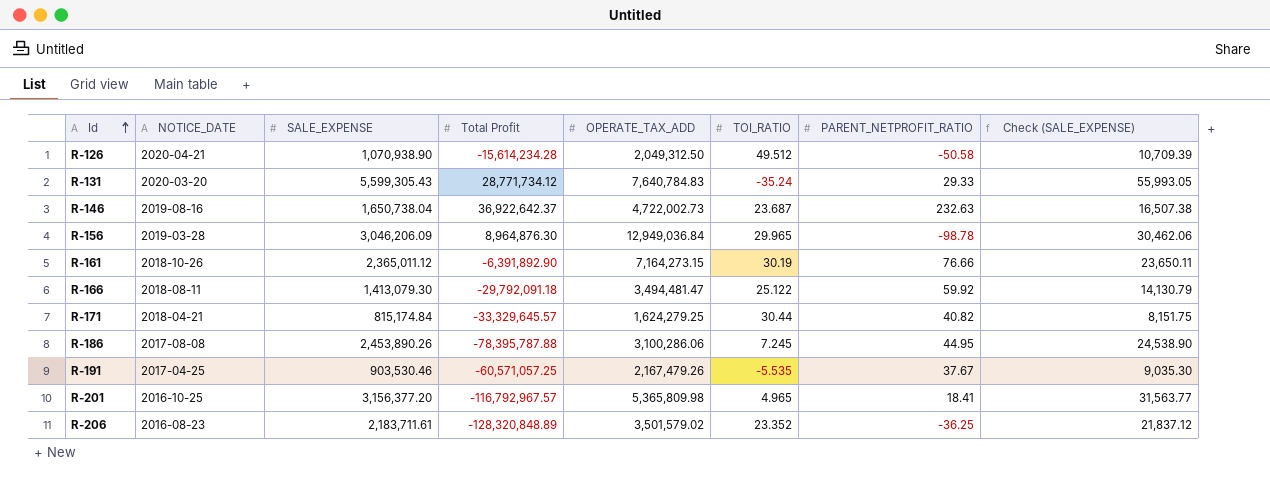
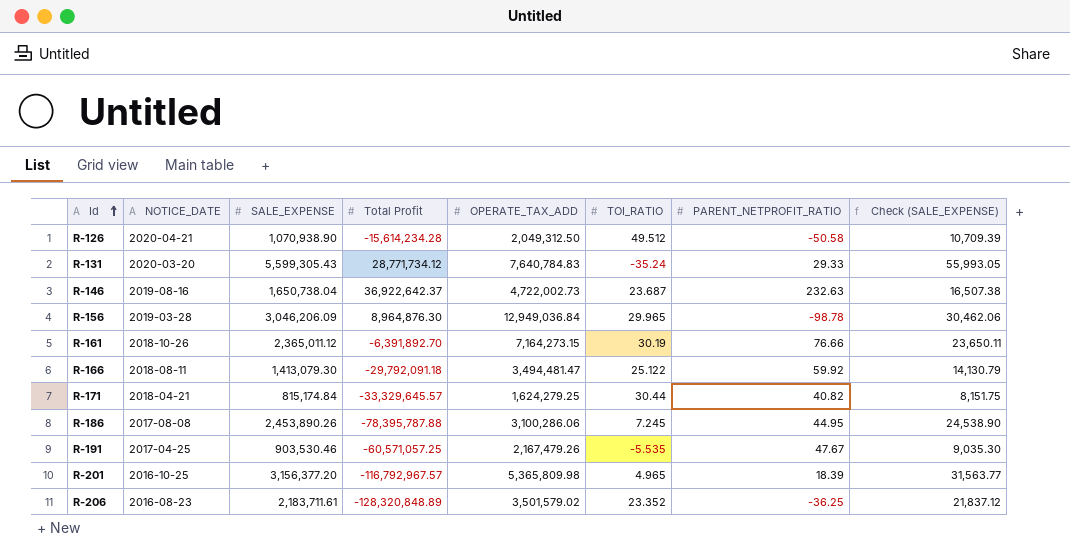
R-161 | Total Profit: -6,391,892.90 -> -6,391,892.70
R-191 | PARENT_NETPROFIT_RATIO: 37.67 -> 47.67
R-201 | PARENT_NETPROFIT_RATIO: 18.41 -> 18.39

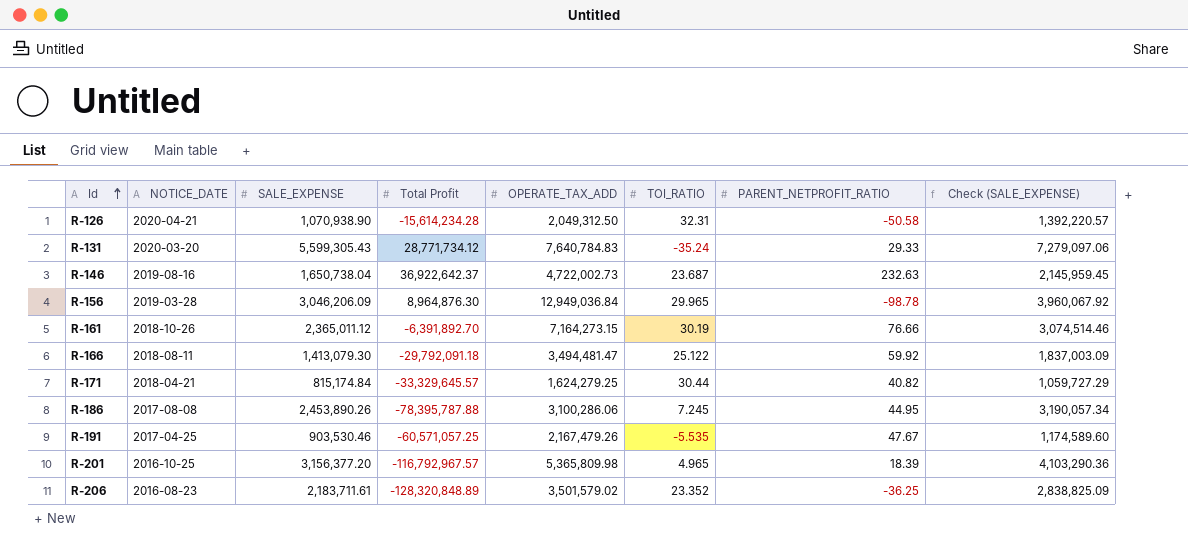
column Check (SALE_EXPENSE) | formula: [SALE_EXPENSE] * 0.01 -> [SALE_EXPENSE] * 1.3
R-126 | TOI_RATIO: 49.512 -> 32.31

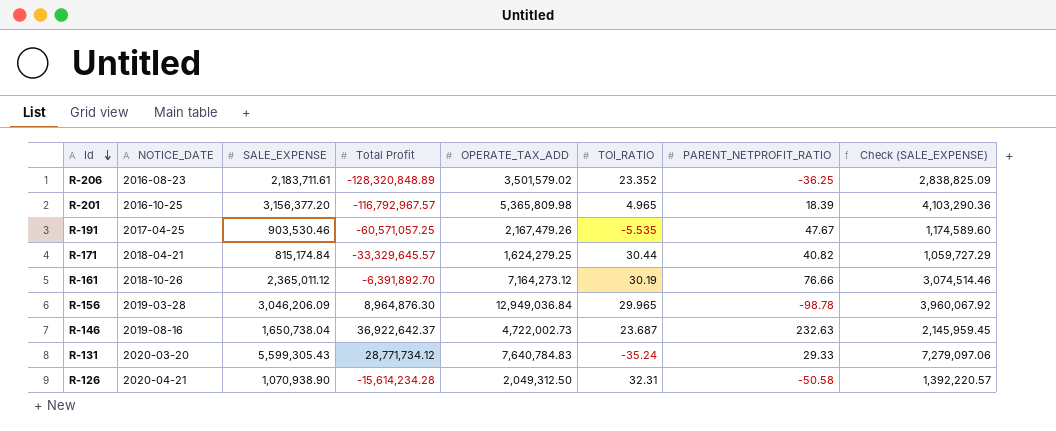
row order: Id ascending -> Id descending
row R-166: 2018-08-11 | 1,413,079.30 | -29,792,091.18 | 3,494,481.47 | 25.122 | 59.92 | 1,837,003.09 -> none
row R-186: 2017-08-08 | 2,453,890.26 | -78,395,787.88 | 3,100,286.06 | 7.245 | 44.95 | 3,190,057.34 -> none
R-161 | OPERATE_TAX_ADD: 7,164,273.15 -> 7,164,273.12

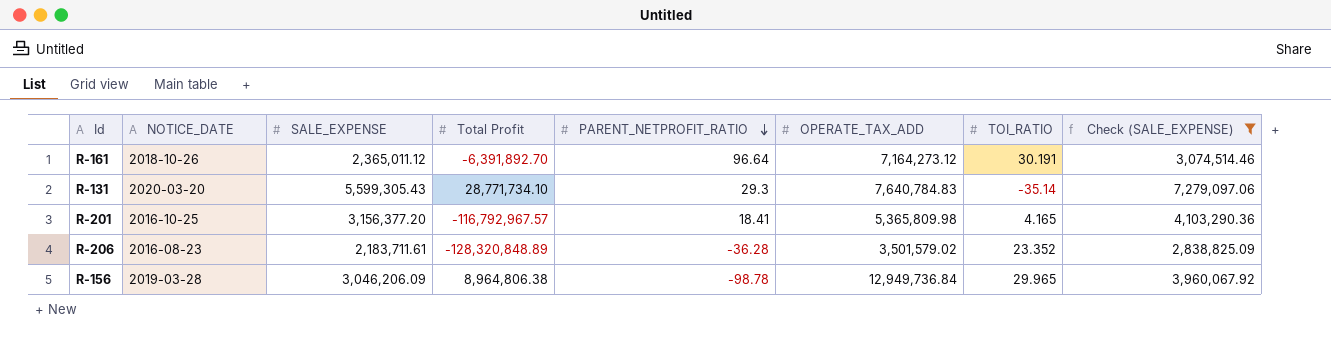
filter: none -> Check (SALE_EXPENSE) >= 2,838,825.09
row order: Id descending -> PARENT_NETPROFIT_RATIO descending
column PARENT_NETPROFIT_RATIO | position: 7 -> 5
R-161 | PARENT_NETPROFIT_RATIO: 76.66 -> 96.64
R-161 | TOI_RATIO: 30.19 -> 30.191
R-131 | Total Profit: 28,771,734.12 -> 28,771,734.10
R-131 | PARENT_NETPROFIT_RATIO: 29.33 -> 29.3
R-131 | TOI_RATIO: -35.24 -> -35.14
R-201 | PARENT_NETPROFIT_RATIO: 18.39 -> 18.41
R-201 | TOI_RATIO: 4.965 -> 4.165
R-206 | PARENT_NETPROFIT_RATIO: -36.25 -> -36.28
R-156 | Total Profit: 8,964,876.30 -> 8,964,806.38
R-156 | OPERATE_TAX_ADD: 12,949,036.84 -> 12,949,736.84

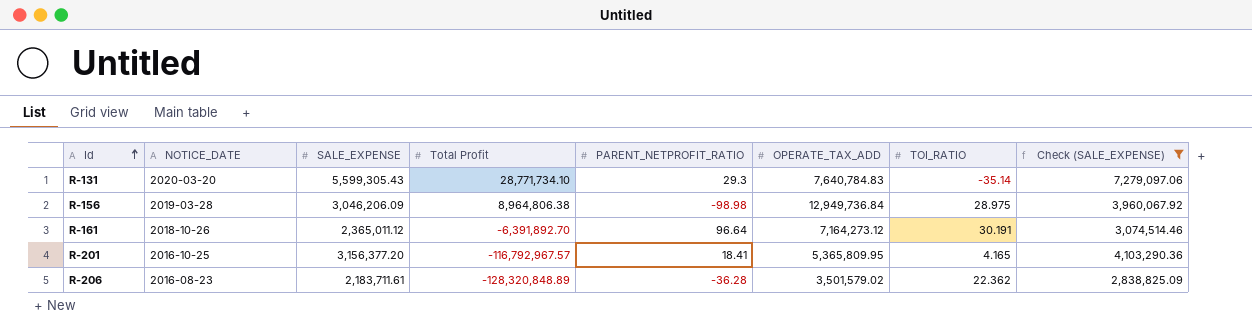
row order: PARENT_NETPROFIT_RATIO descending -> Id ascending
R-156 | PARENT_NETPROFIT_RATIO: -98.78 -> -98.98
R-156 | TOI_RATIO: 29.965 -> 28.975
R-201 | OPERATE_TAX_ADD: 5,365,809.98 -> 5,365,809.95
R-206 | TOI_RATIO: 23.352 -> 22.362

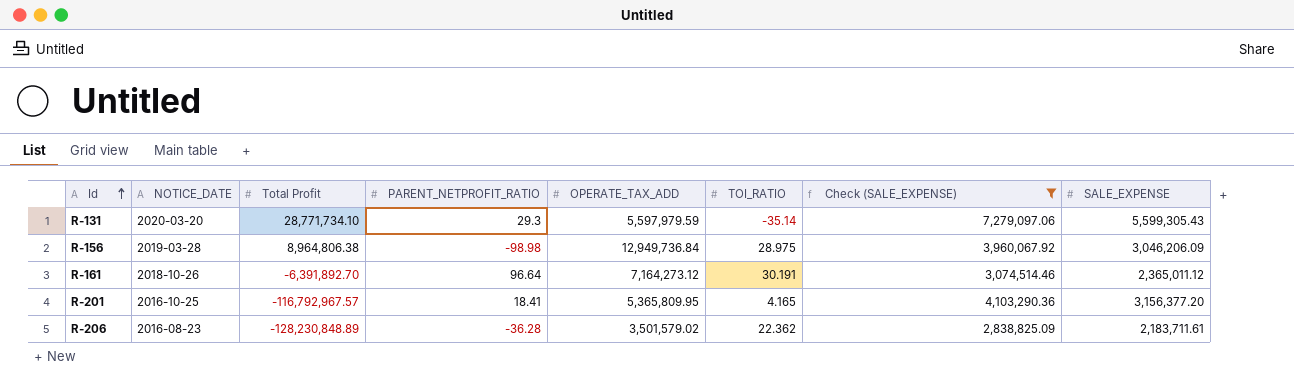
column SALE_EXPENSE | position: 3 -> 8
R-131 | OPERATE_TAX_ADD: 7,640,784.83 -> 5,597,979.59
R-206 | Total Profit: -128,320,848.89 -> -128,230,848.89

